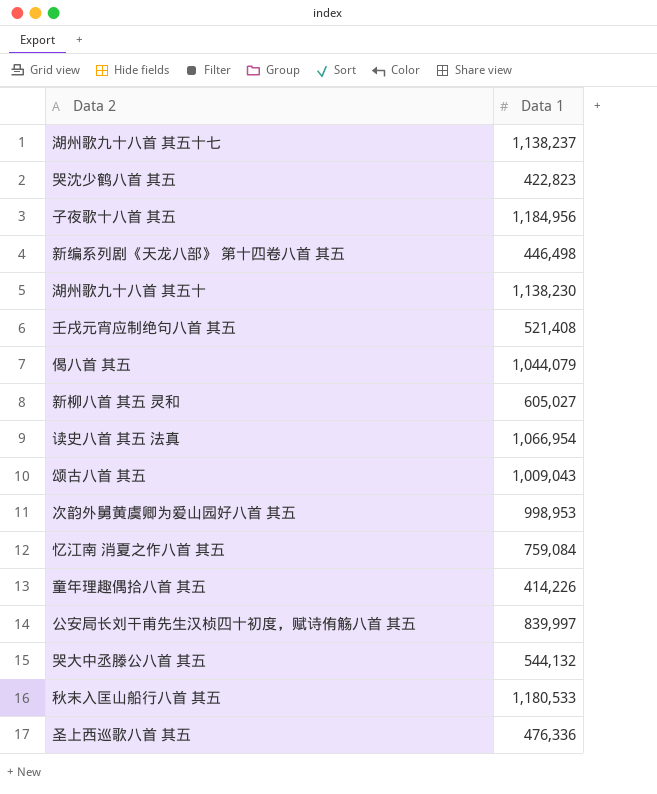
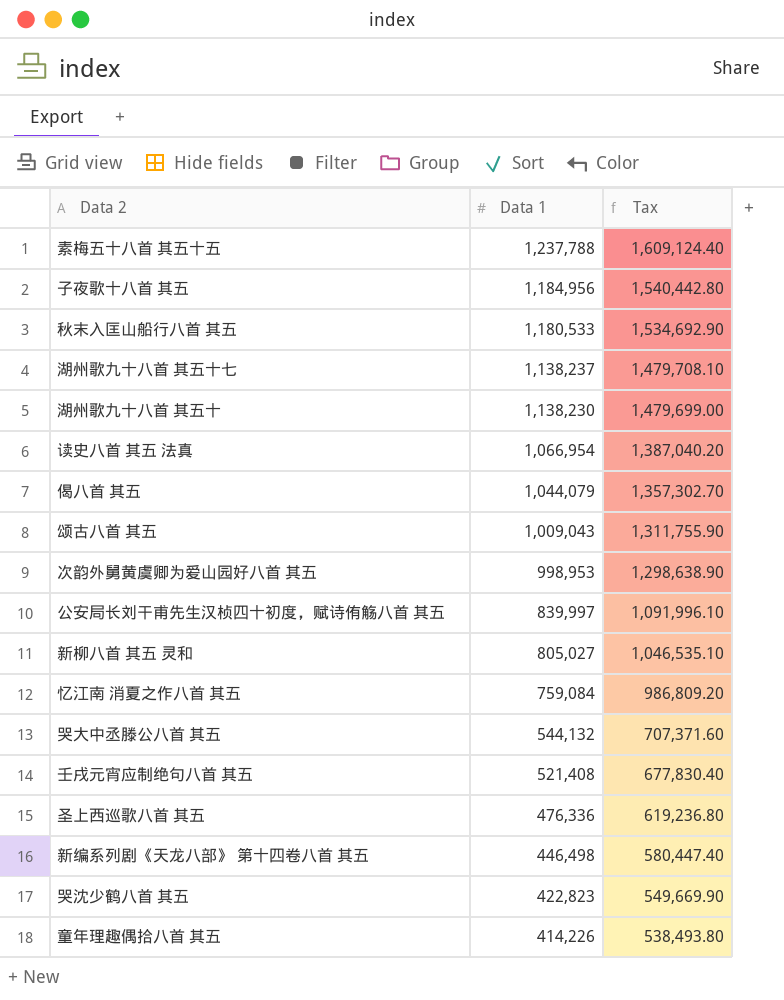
row order: none -> Data 1 descending
column Tax | formula: none -> [Data 1] * 1.3
row 素梅五十八首 其五十五: none -> 1,237,788 | 1,609,124.40
新柳八首 其五 灵和 | Data 1: 605,027 -> 805,027

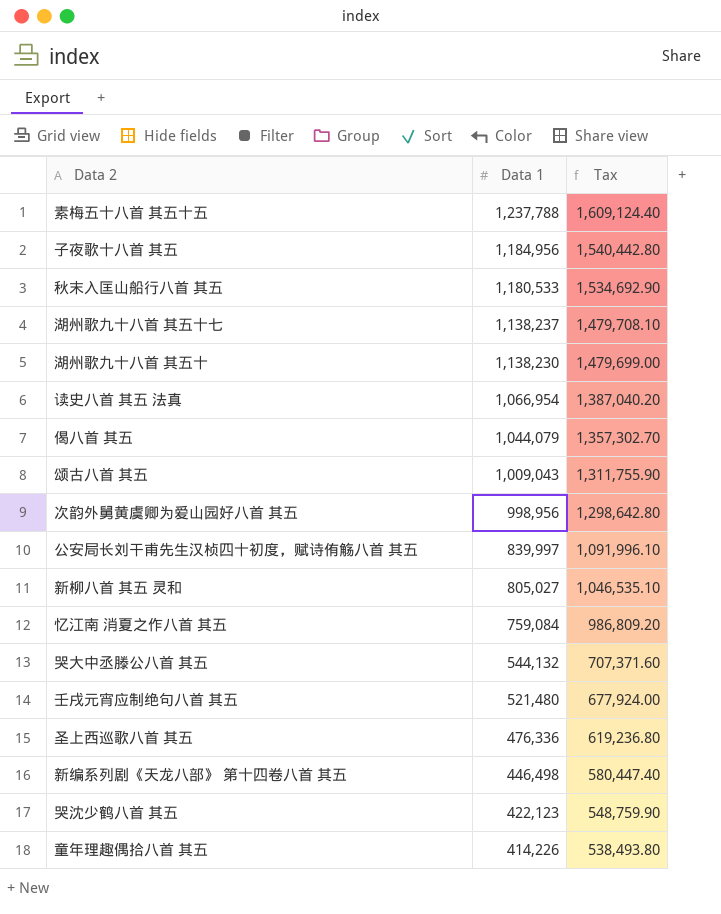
次韵外舅黄虞卿为爱山园好八首 其五 | Data 1: 998,953 -> 998,956
次韵外舅黄虞卿为爱山园好八首 其五 | Tax: 1,298,638.90 -> 1,298,642.80
壬戌元宵应制绝句八首 其五 | Data 1: 521,408 -> 521,480
壬戌元宵应制绝句八首 其五 | Tax: 677,830.40 -> 677,924.00
哭沈少鹤八首 其五 | Data 1: 422,823 -> 422,123
哭沈少鹤八首 其五 | Tax: 549,669.90 -> 548,759.90

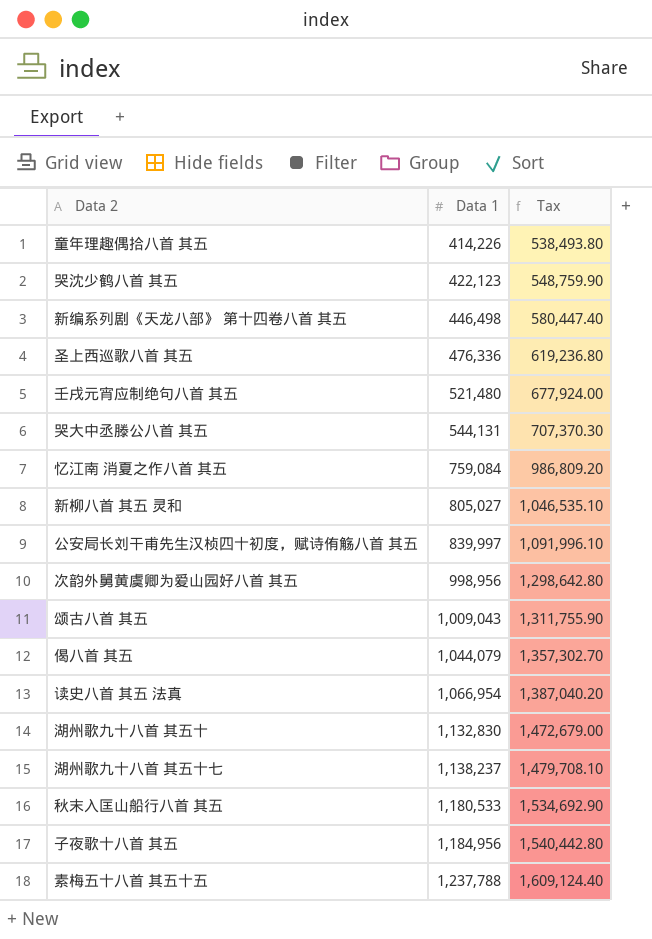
row order: Data 1 descending -> Data 1 ascending
哭大中丞滕公八首 其五 | Data 1: 544,132 -> 544,131
哭大中丞滕公八首 其五 | Tax: 707,371.60 -> 707,370.30
湖州歌九十八首 其五十 | Data 1: 1,138,230 -> 1,132,830
湖州歌九十八首 其五十 | Tax: 1,479,699.00 -> 1,472,679.00

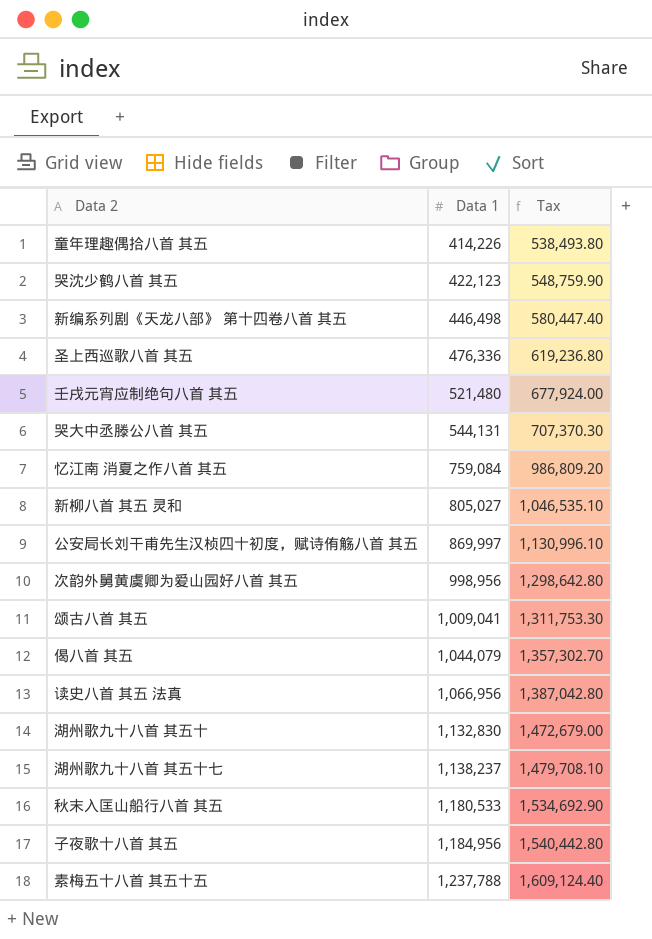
公安局长刘干甫先生汉桢四十初度，赋诗侑觞八首 其五 | Data 1: 839,997 -> 869,997
公安局长刘干甫先生汉桢四十初度，赋诗侑觞八首 其五 | Tax: 1,091,996.10 -> 1,130,996.10
颂古八首 其五 | Data 1: 1,009,043 -> 1,009,041
颂古八首 其五 | Tax: 1,311,755.90 -> 1,311,753.30
读史八首 其五 法真 | Data 1: 1,066,954 -> 1,066,956
读史八首 其五 法真 | Tax: 1,387,040.20 -> 1,387,042.80

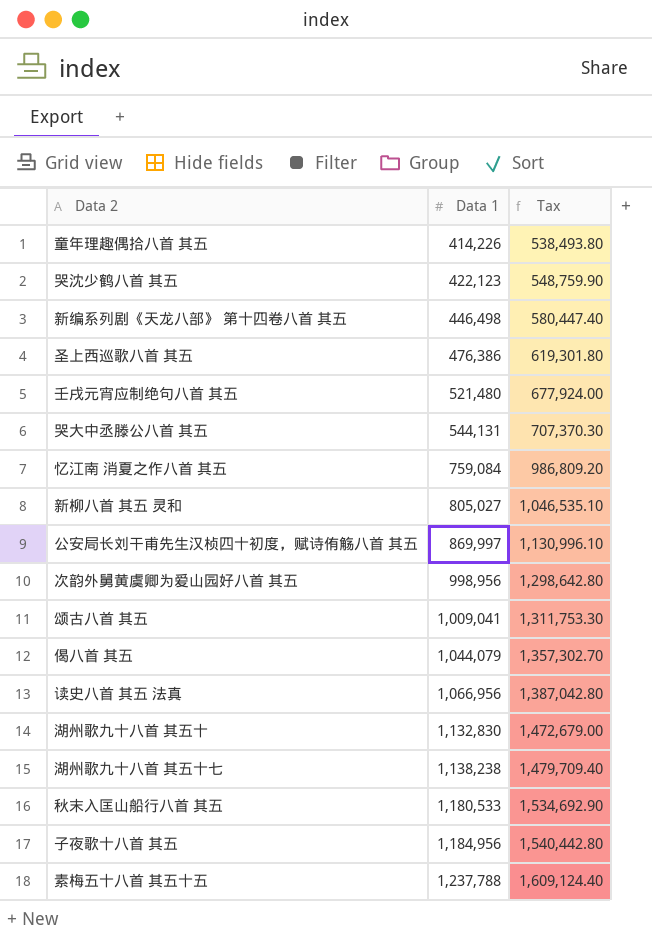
圣上西巡歌八首 其五 | Data 1: 476,336 -> 476,386
圣上西巡歌八首 其五 | Tax: 619,236.80 -> 619,301.80
湖州歌九十八首 其五十七 | Data 1: 1,138,237 -> 1,138,238
湖州歌九十八首 其五十七 | Tax: 1,479,708.10 -> 1,479,709.40

